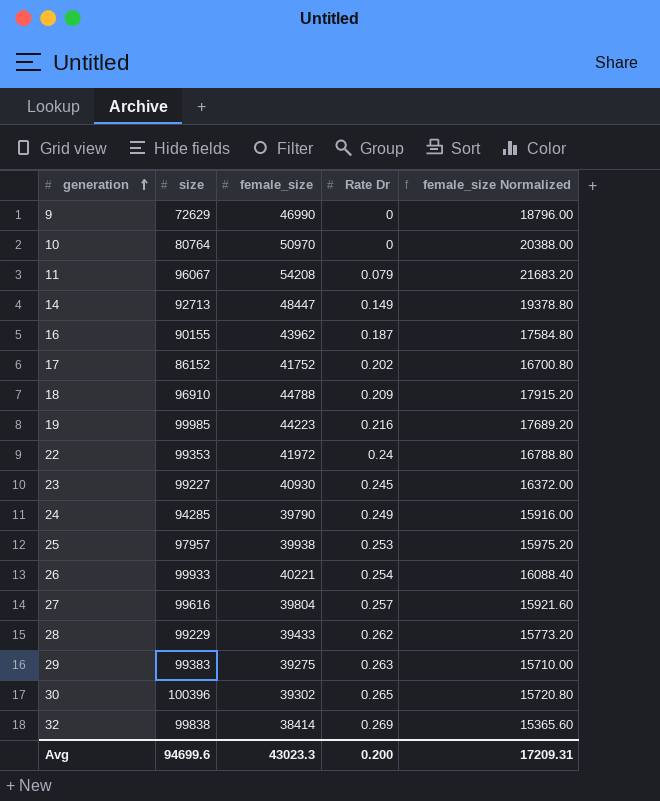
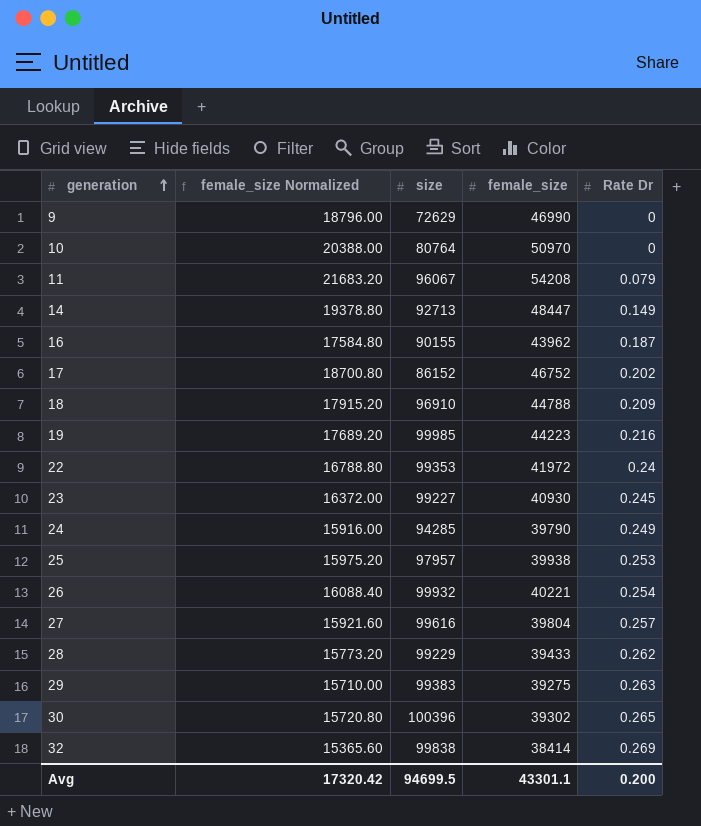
column female_size Normalized | position: 5 -> 2
17 | female_size Normalized: 16700.80 -> 18700.80
17 | female_size: 41752 -> 46752
26 | size: 99933 -> 99932
Avg | female_size Normalized: 17209.31 -> 17320.42
Avg | size: 94699.6 -> 94699.5
Avg | female_size: 43023.3 -> 43301.1

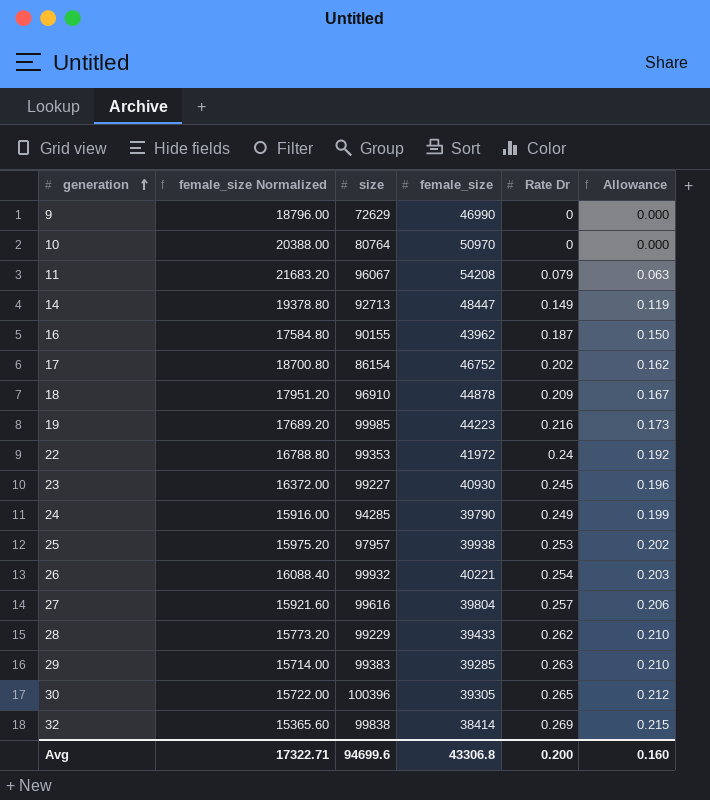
column Allowance | formula: none -> [Rate Dr] * 0.8
17 | size: 86152 -> 86154
18 | female_size Normalized: 17915.20 -> 17951.20
18 | female_size: 44788 -> 44878
29 | female_size Normalized: 15710.00 -> 15714.00
29 | female_size: 39275 -> 39285
30 | female_size Normalized: 15720.80 -> 15722.00
30 | female_size: 39302 -> 39305
Avg | female_size Normalized: 17320.42 -> 17322.71
Avg | size: 94699.5 -> 94699.6
Avg | female_size: 43301.1 -> 43306.8

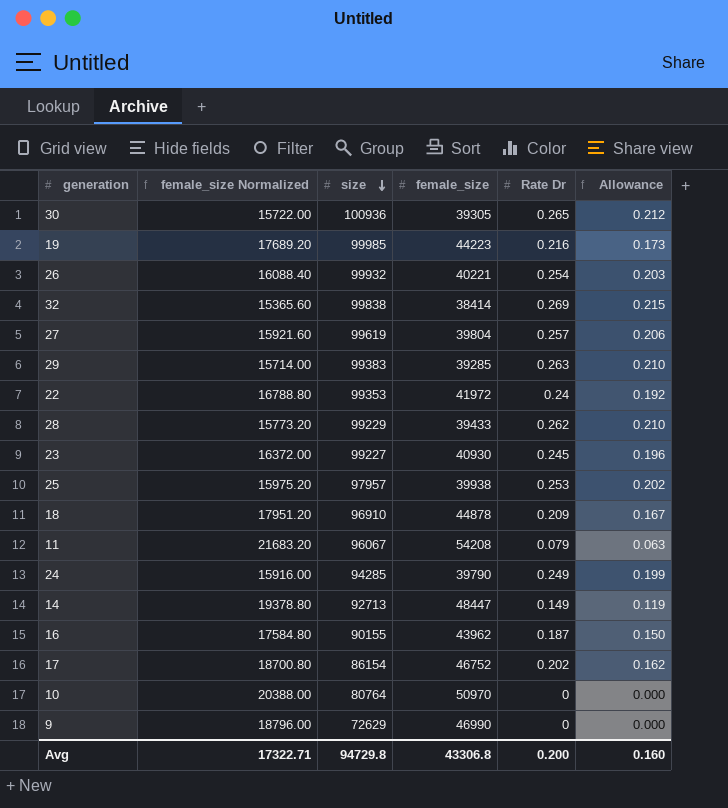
row order: generation ascending -> size descending
30 | size: 100396 -> 100936
27 | size: 99616 -> 99619
Avg | size: 94699.6 -> 94729.8

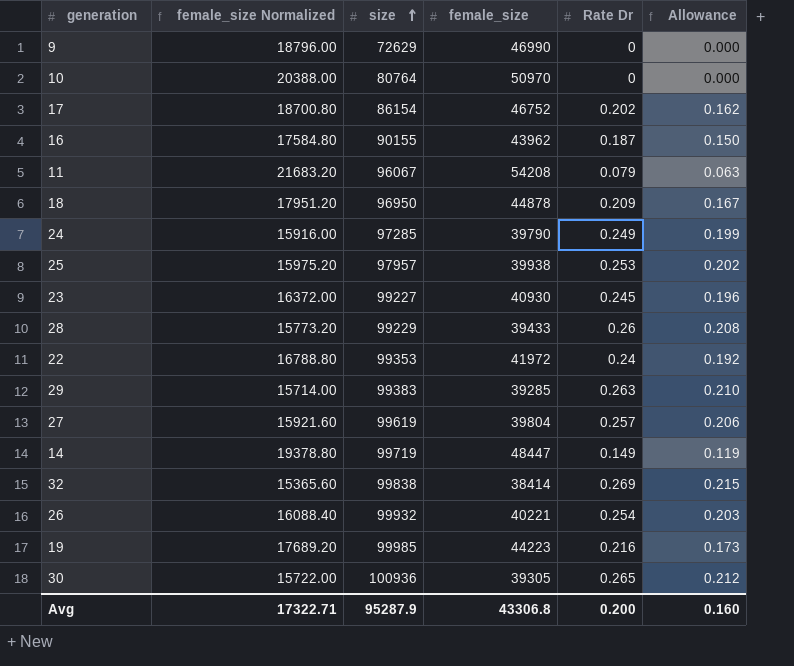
row order: size descending -> size ascending
18 | size: 96910 -> 96950
24 | size: 94285 -> 97285
28 | Rate Dr: 0.262 -> 0.26
28 | Allowance: 0.210 -> 0.208
14 | size: 92713 -> 99719
Avg | size: 94729.8 -> 95287.9

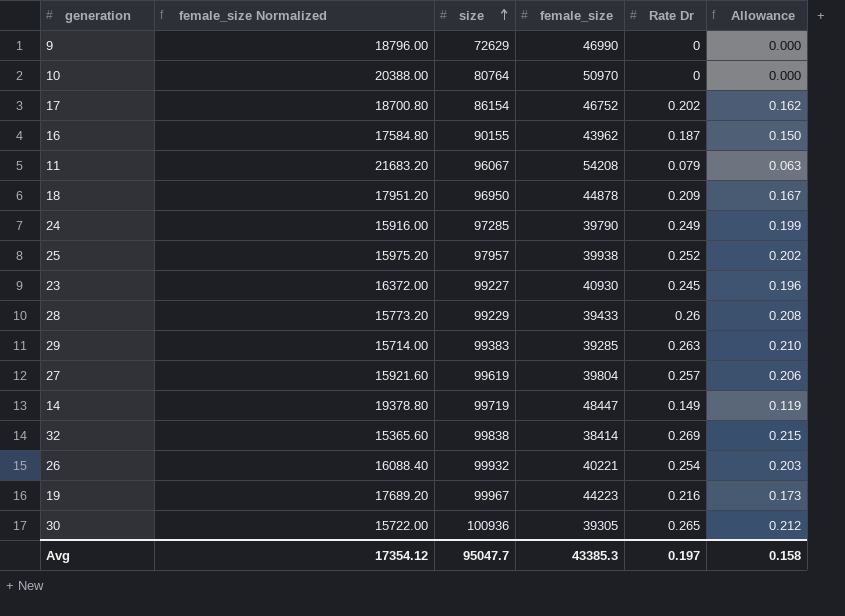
row 22: 16788.80 | 99353 | 41972 | 0.24 | 0.192 -> none
25 | Rate Dr: 0.253 -> 0.252
19 | size: 99985 -> 99967
Avg | female_size Normalized: 17322.71 -> 17354.12
Avg | size: 95287.9 -> 95047.7
Avg | female_size: 43306.8 -> 43385.3
Avg | Rate Dr: 0.200 -> 0.197
Avg | Allowance: 0.160 -> 0.158

